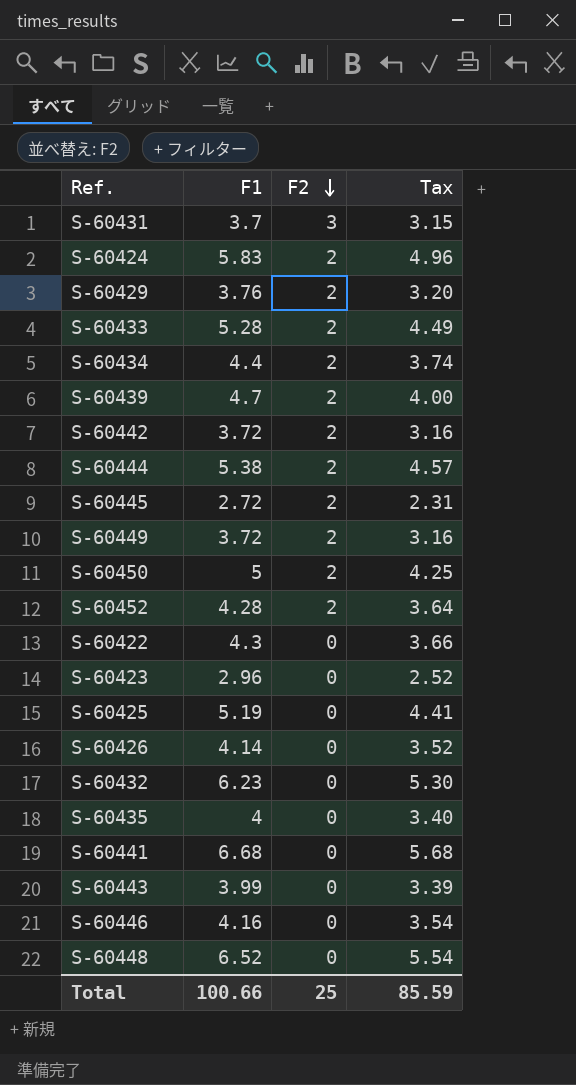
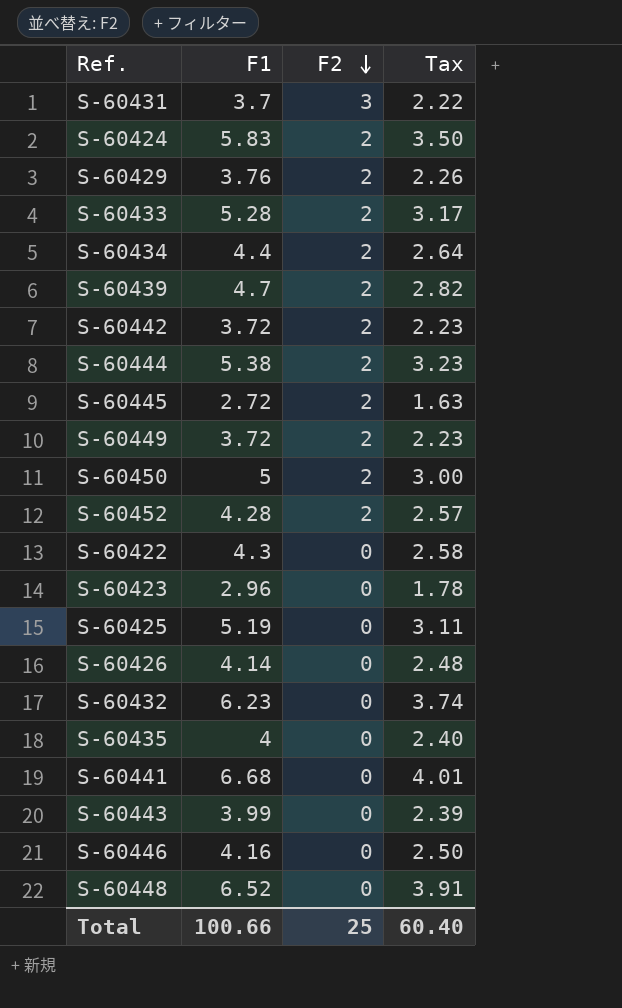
column Tax | formula: [F1] * 0.85 -> [F1] * 0.6
Total | Tax: 85.59 -> 60.40

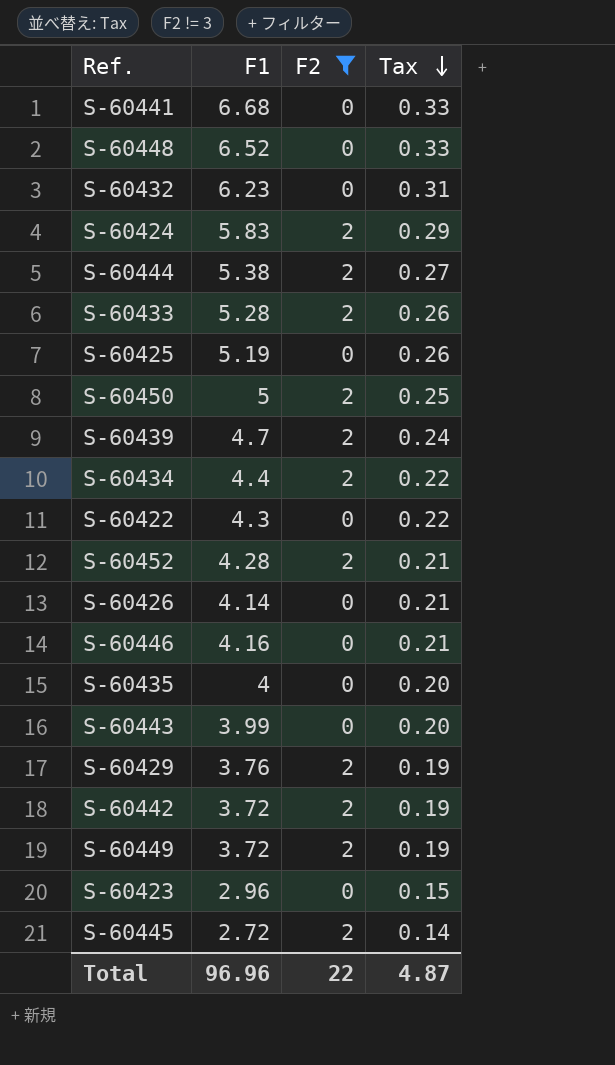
filter: none -> F2 != 3
row order: F2 descending -> Tax descending
column Tax | formula: [F1] * 0.6 -> [F1] * 0.05
Total | F1: 100.66 -> 96.96
Total | F2: 25 -> 22
Total | Tax: 60.40 -> 4.87

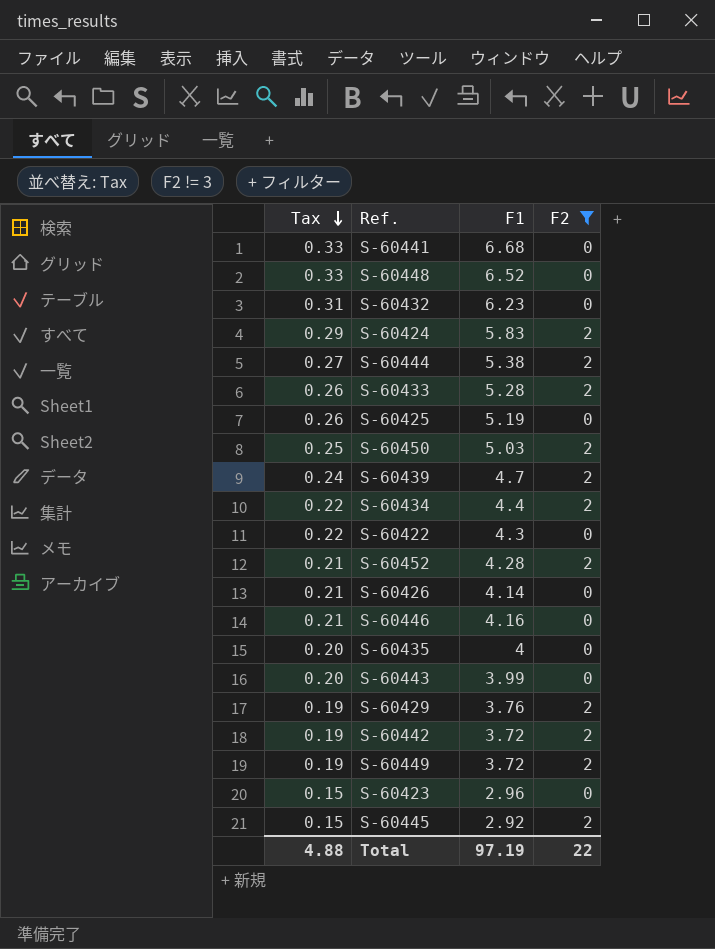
column Tax | position: 4 -> 1
S-60450 | F1: 5 -> 5.03
S-60445 | Tax: 0.14 -> 0.15
S-60445 | F1: 2.72 -> 2.92
Total | Tax: 4.87 -> 4.88
Total | F1: 96.96 -> 97.19

